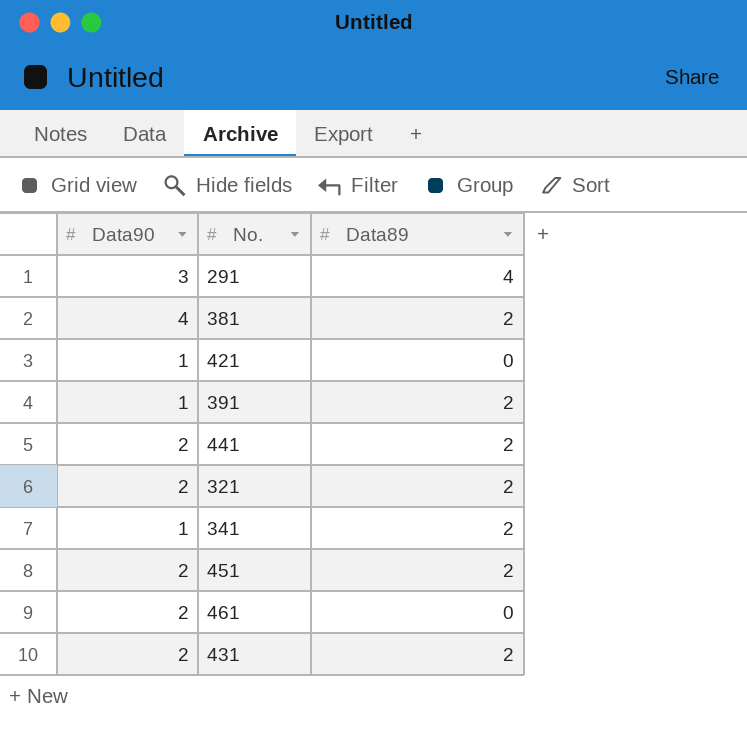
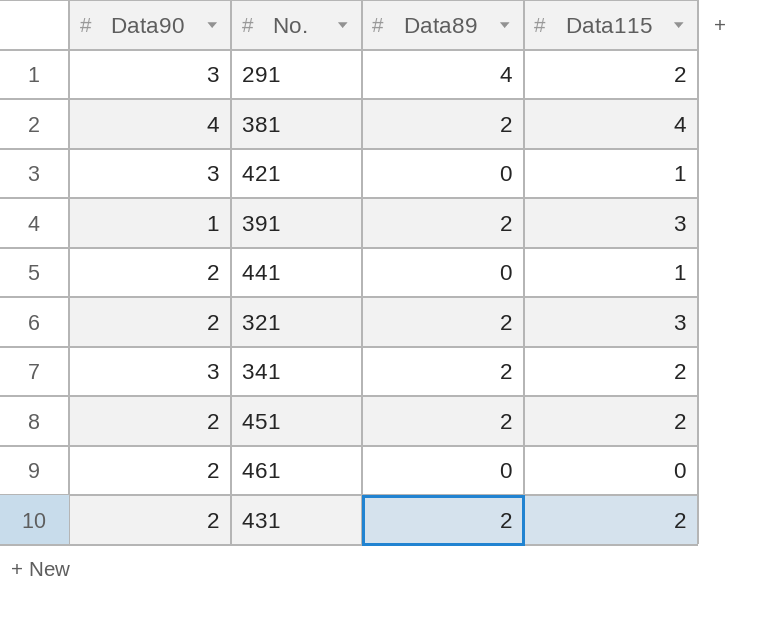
column Data115 | position: none -> 4
421 | Data90: 1 -> 3
441 | Data89: 2 -> 0
341 | Data90: 1 -> 3

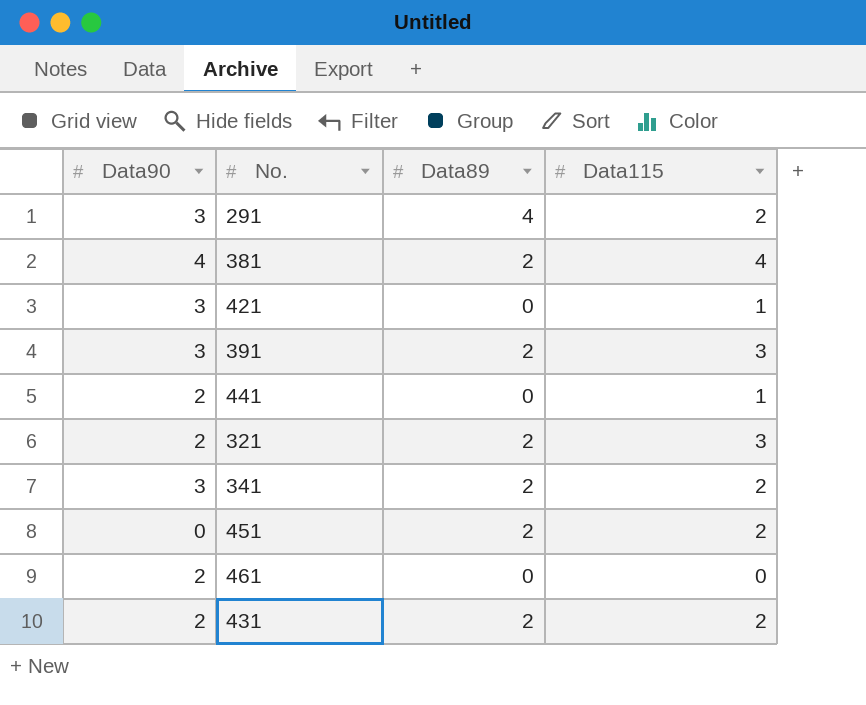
391 | Data90: 1 -> 3
451 | Data90: 2 -> 0

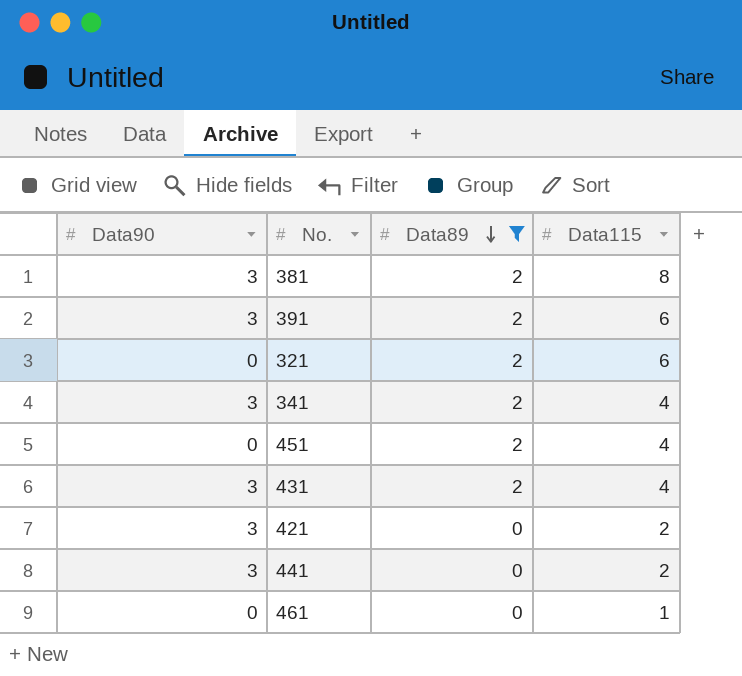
filter: none -> Data89 != 4
row order: none -> Data89 descending
381 | Data90: 4 -> 3
381 | Data115: 4 -> 8
391 | Data115: 3 -> 6
321 | Data90: 2 -> 0
321 | Data115: 3 -> 6
341 | Data115: 2 -> 4
451 | Data115: 2 -> 4
431 | Data90: 2 -> 3
431 | Data115: 2 -> 4
421 | Data115: 1 -> 2
441 | Data90: 2 -> 3
441 | Data115: 1 -> 2
461 | Data90: 2 -> 0
461 | Data115: 0 -> 1

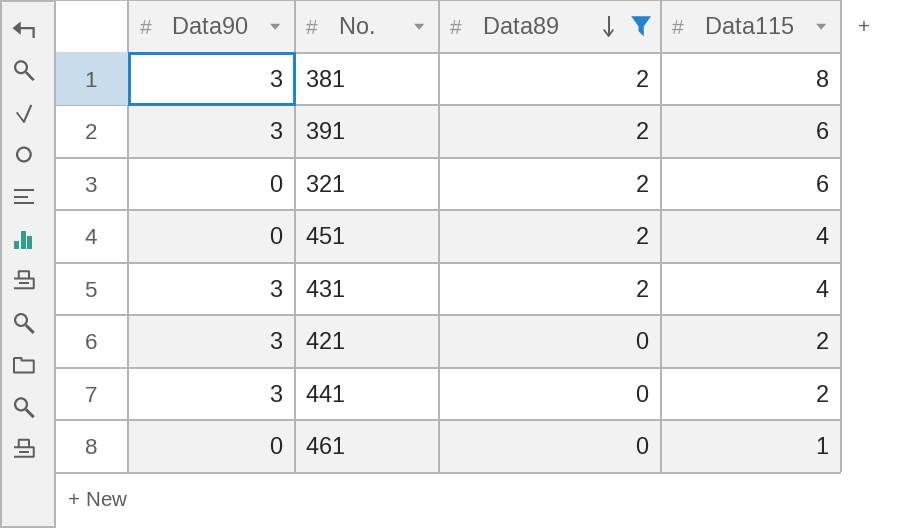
row 341: 3 | 2 | 4 -> none

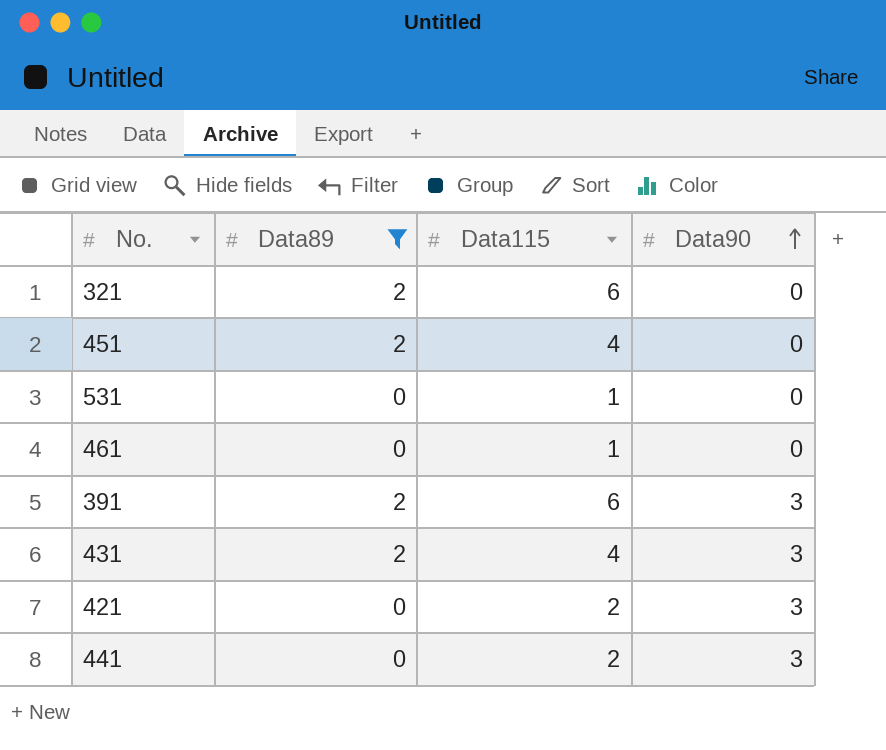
row order: Data89 descending -> Data90 ascending
column Data90 | position: 1 -> 4
row 381: 3 | 2 | 8 -> none
row 531: none -> 0 | 1 | 0

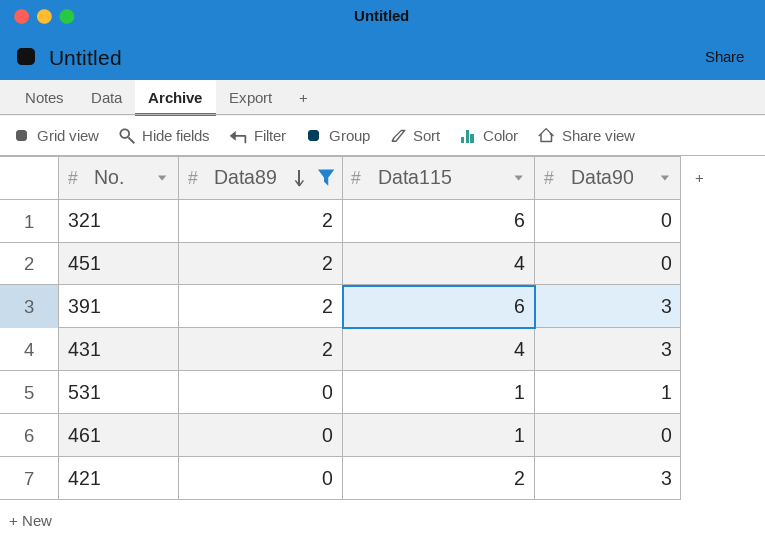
row order: Data90 ascending -> Data89 descending
row 441: 0 | 2 | 3 -> none
531 | Data90: 0 -> 1

